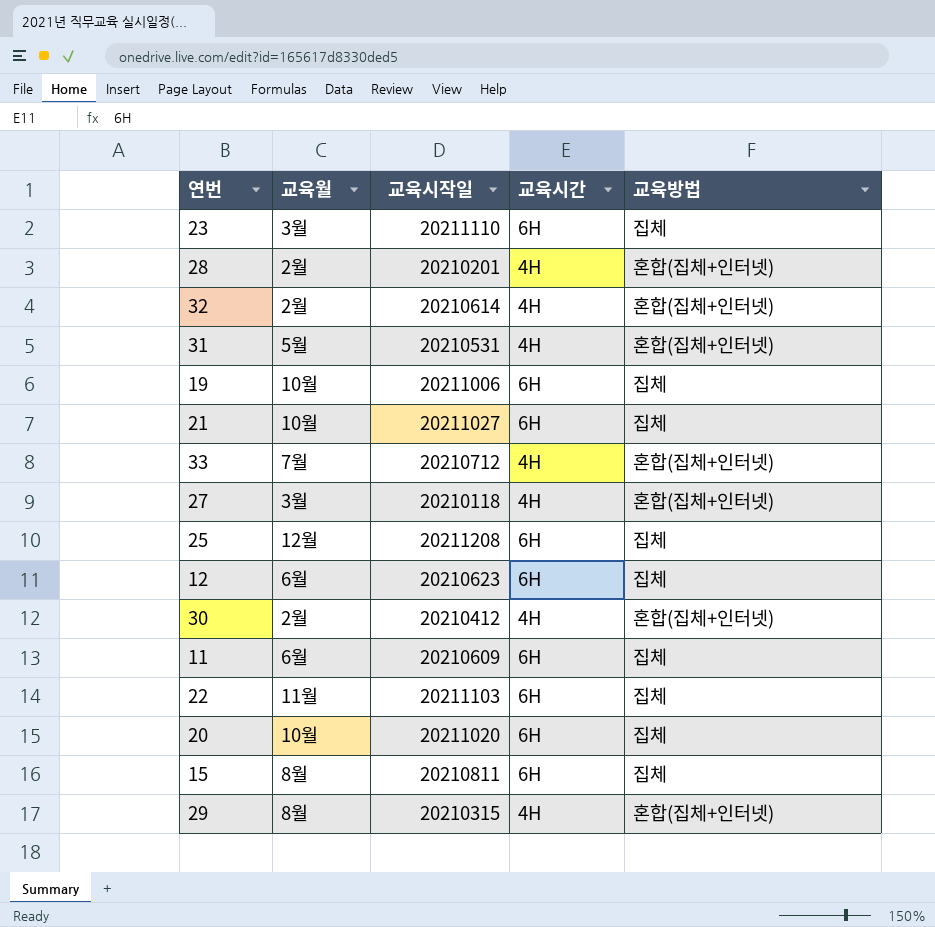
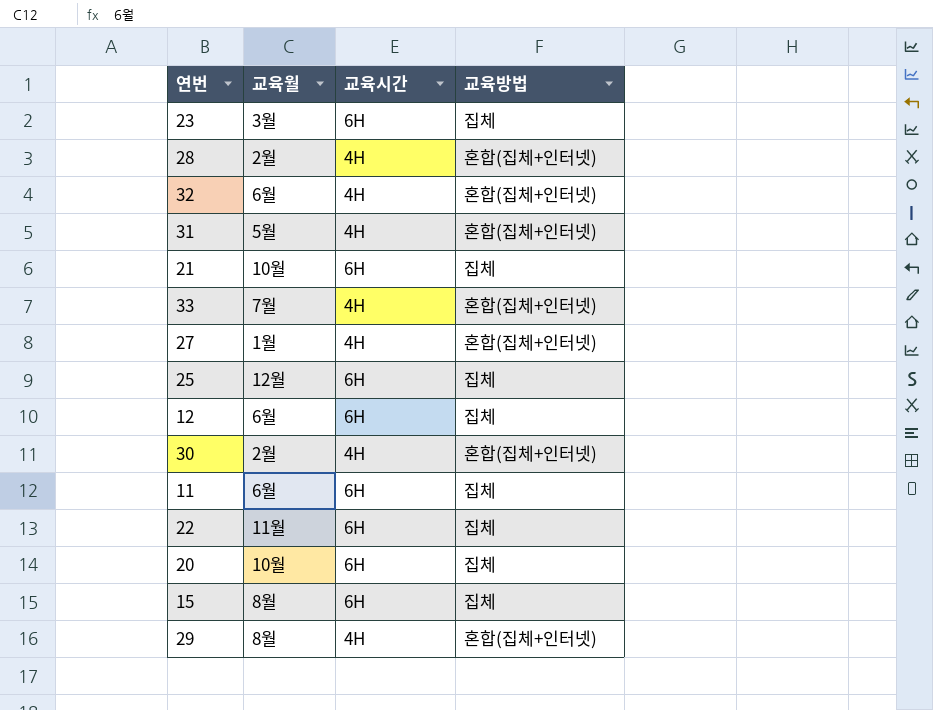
column 교육시작일 | position: 3 -> none
row 19: 10월 | 20211006 | 6H | 집체 -> none
32 | 교육월: 2월 -> 6월
27 | 교육월: 3월 -> 1월

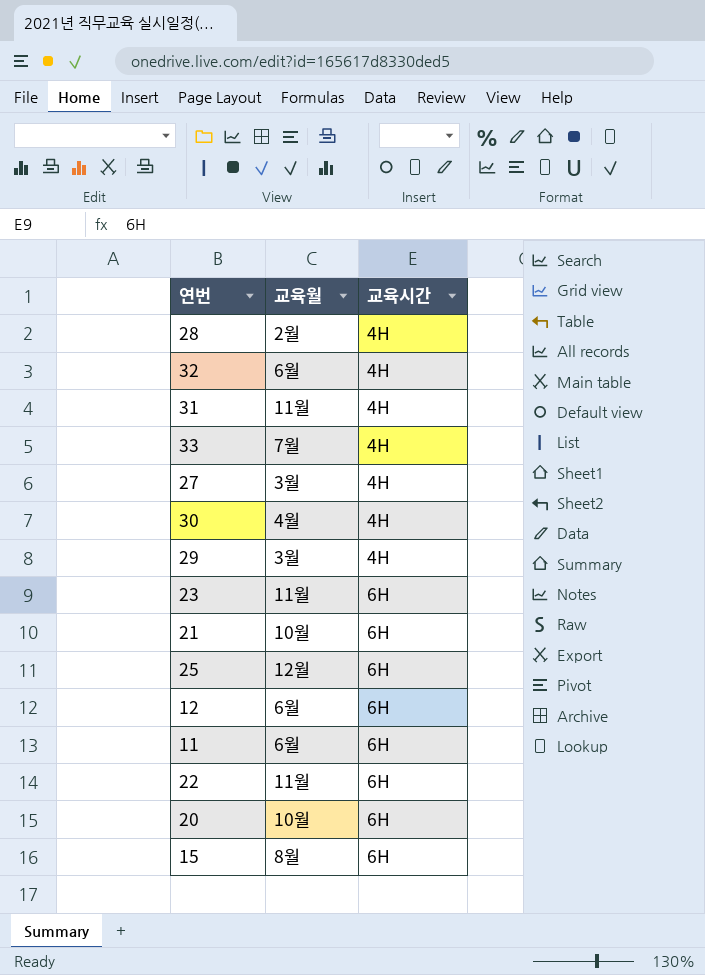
row order: none -> 교육시간 ascending
column 교육방법 | position: 4 -> none
31 | 교육월: 5월 -> 11월
27 | 교육월: 1월 -> 3월
30 | 교육월: 2월 -> 4월
29 | 교육월: 8월 -> 3월
23 | 교육월: 3월 -> 11월

